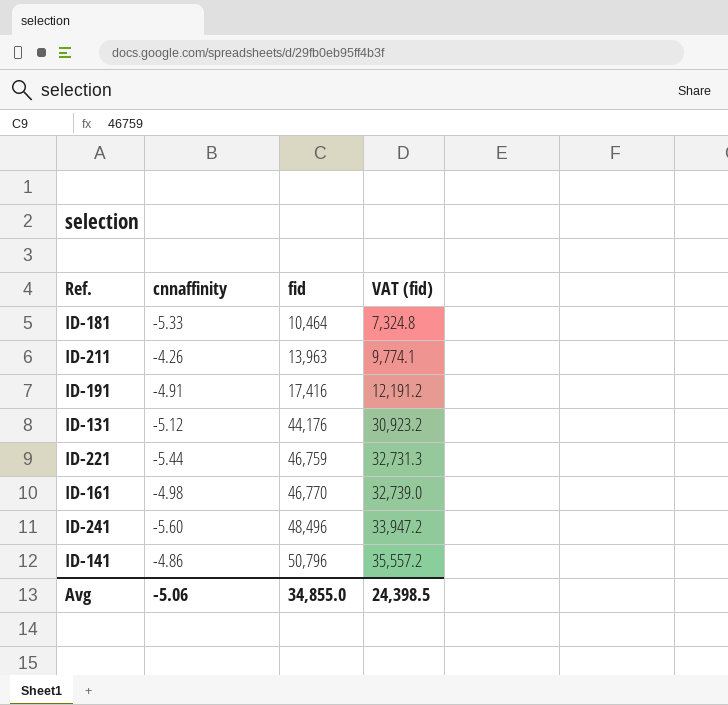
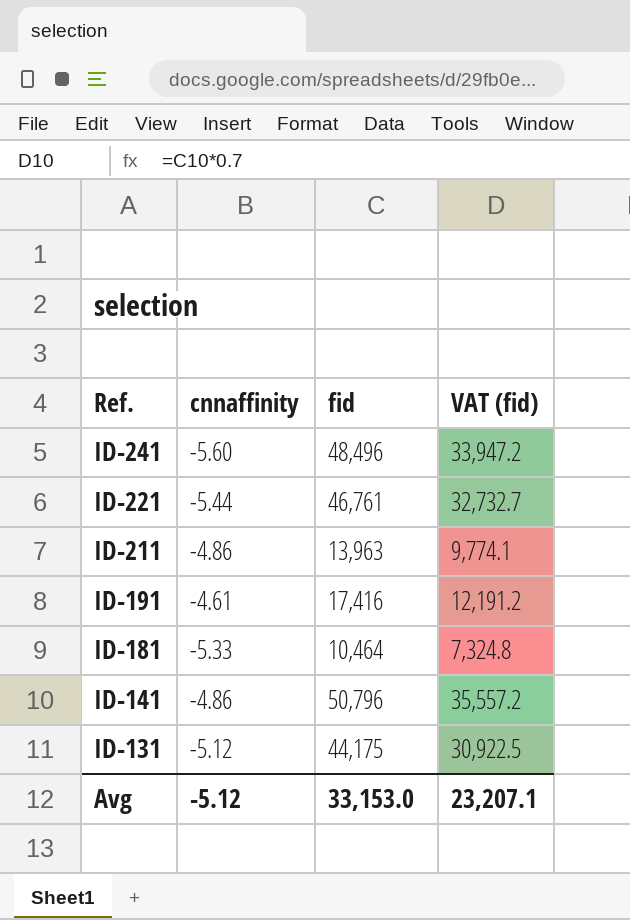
row order: fid ascending -> Ref. descending
row ID-161: -4.98 | 46,770 | 32,739.0 -> none
ID-221 | fid: 46,759 -> 46,761
ID-221 | VAT (fid): 32,731.3 -> 32,732.7
ID-211 | cnnaffinity: -4.26 -> -4.86
ID-191 | cnnaffinity: -4.91 -> -4.61
ID-131 | fid: 44,176 -> 44,175
ID-131 | VAT (fid): 30,923.2 -> 30,922.5
Avg | cnnaffinity: -5.06 -> -5.12
Avg | fid: 34,855.0 -> 33,153.0
Avg | VAT (fid): 24,398.5 -> 23,207.1

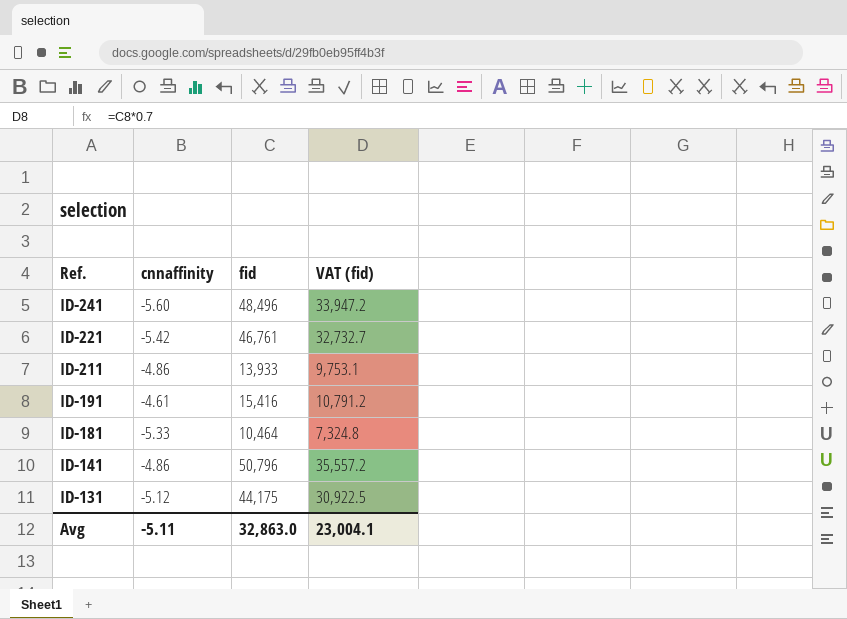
ID-221 | cnnaffinity: -5.44 -> -5.42
ID-211 | fid: 13,963 -> 13,933
ID-211 | VAT (fid): 9,774.1 -> 9,753.1
ID-191 | fid: 17,416 -> 15,416
ID-191 | VAT (fid): 12,191.2 -> 10,791.2
Avg | cnnaffinity: -5.12 -> -5.11
Avg | fid: 33,153.0 -> 32,863.0
Avg | VAT (fid): 23,207.1 -> 23,004.1

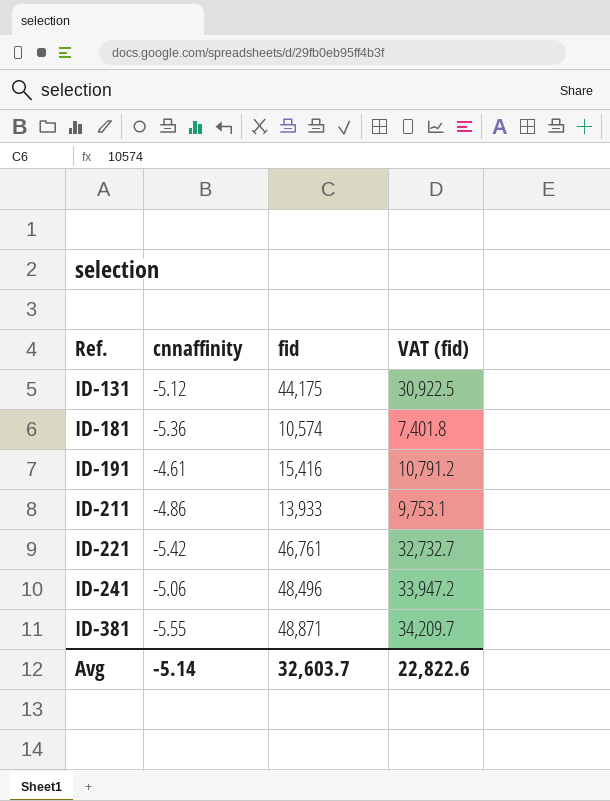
row order: Ref. descending -> Ref. ascending
row ID-141: -4.86 | 50,796 | 35,557.2 -> none
ID-181 | cnnaffinity: -5.33 -> -5.36
ID-181 | fid: 10,464 -> 10,574
ID-181 | VAT (fid): 7,324.8 -> 7,401.8
ID-241 | cnnaffinity: -5.60 -> -5.06
row ID-381: none -> -5.55 | 48,871 | 34,209.7
Avg | cnnaffinity: -5.11 -> -5.14
Avg | fid: 32,863.0 -> 32,603.7
Avg | VAT (fid): 23,004.1 -> 22,822.6

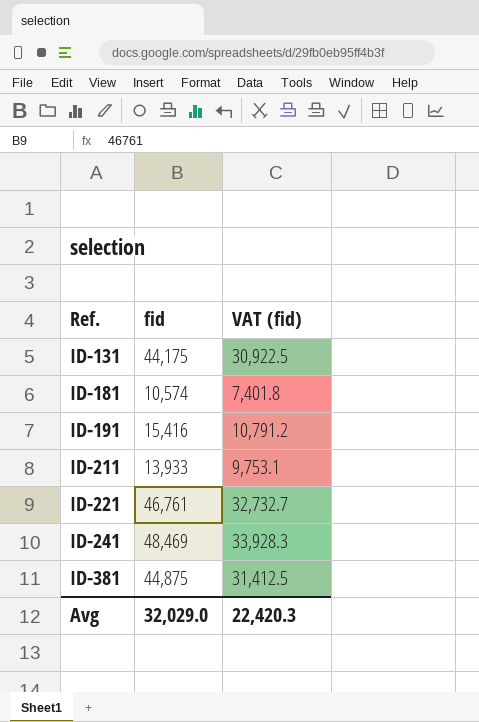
column cnnaffinity | position: 2 -> none
ID-241 | fid: 48,496 -> 48,469
ID-241 | VAT (fid): 33,947.2 -> 33,928.3
ID-381 | fid: 48,871 -> 44,875
ID-381 | VAT (fid): 34,209.7 -> 31,412.5
Avg | fid: 32,603.7 -> 32,029.0
Avg | VAT (fid): 22,822.6 -> 22,420.3

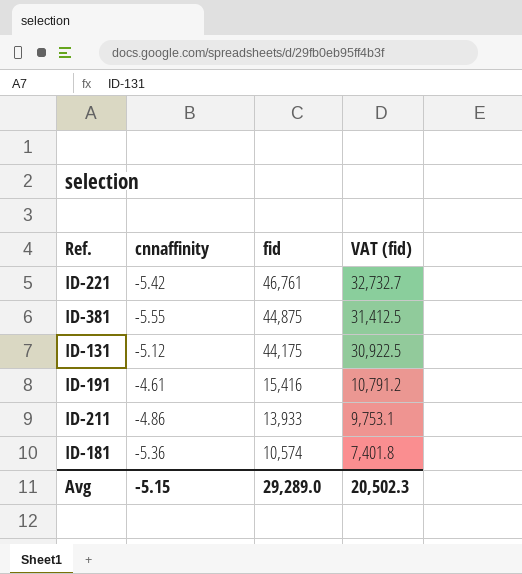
row order: Ref. ascending -> fid descending
column cnnaffinity | position: none -> 2
row ID-241: 48,469 | 33,928.3 -> none
Avg | fid: 32,029.0 -> 29,289.0
Avg | VAT (fid): 22,420.3 -> 20,502.3

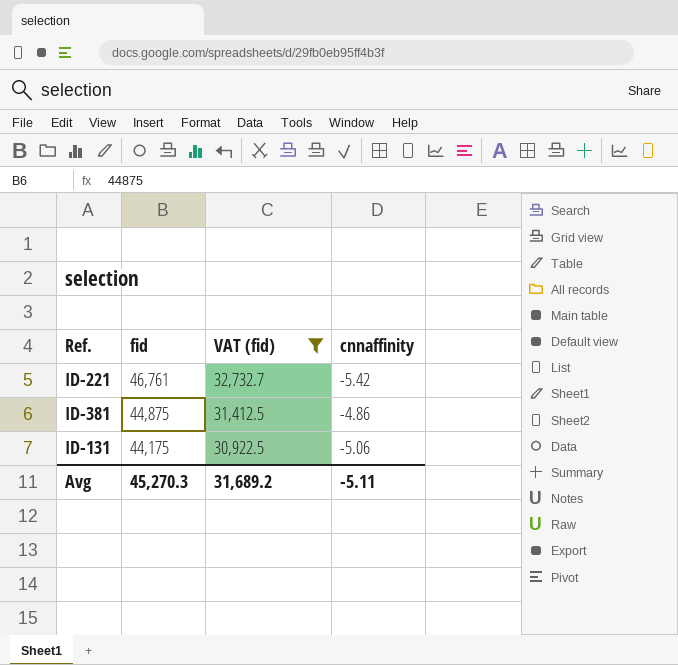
filter: none -> VAT (fid) >= 30,922.5
column cnnaffinity | position: 2 -> 4
ID-381 | cnnaffinity: -5.55 -> -4.86
ID-131 | cnnaffinity: -5.12 -> -5.06
Avg | fid: 29,289.0 -> 45,270.3
Avg | VAT (fid): 20,502.3 -> 31,689.2
Avg | cnnaffinity: -5.15 -> -5.11

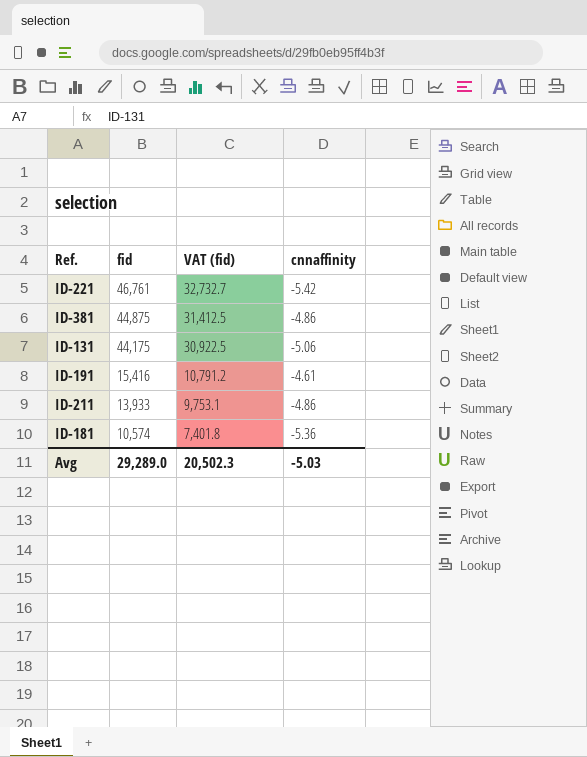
filter: VAT (fid) >= 30,922.5 -> none
Avg | fid: 45,270.3 -> 29,289.0
Avg | VAT (fid): 31,689.2 -> 20,502.3
Avg | cnnaffinity: -5.11 -> -5.03

